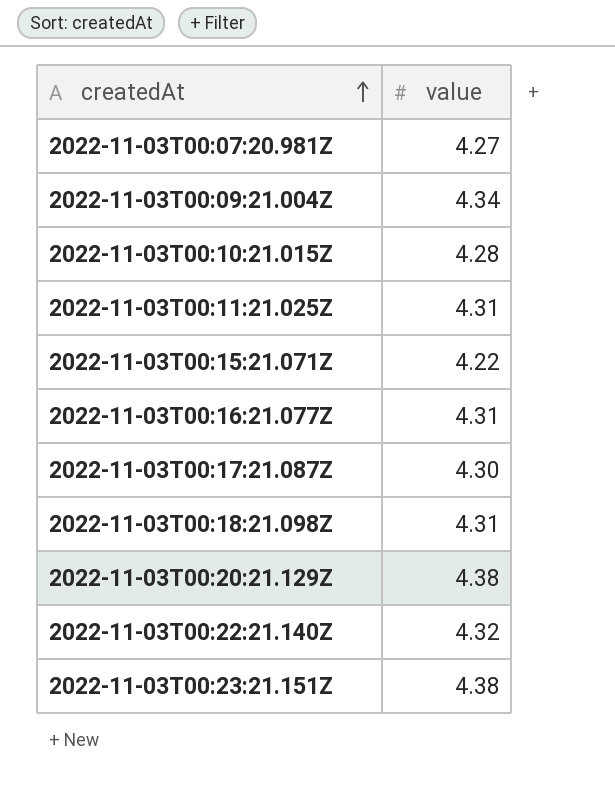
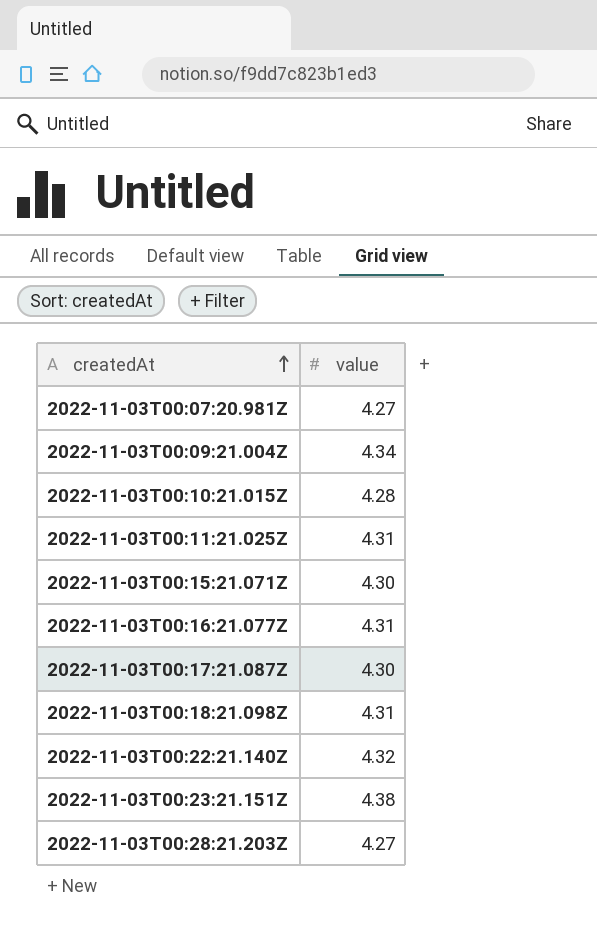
row 2022-11-03T00:20:21.129Z: 4.38 -> none
2022-11-03T00:15:21.071Z | value: 4.22 -> 4.30
row 2022-11-03T00:28:21.203Z: none -> 4.27

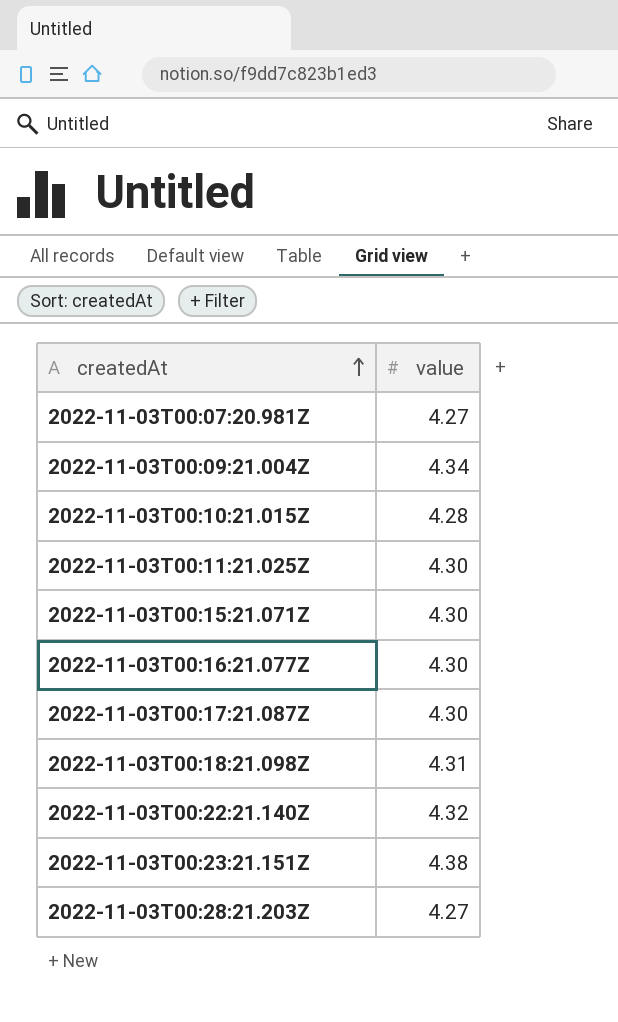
2022-11-03T00:11:21.025Z | value: 4.31 -> 4.30
2022-11-03T00:16:21.077Z | value: 4.31 -> 4.30

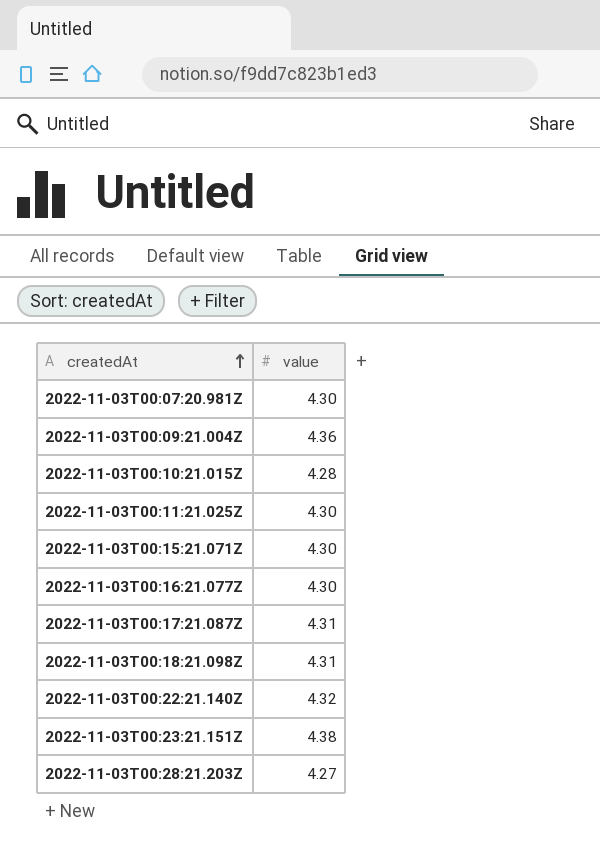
2022-11-03T00:07:20.981Z | value: 4.27 -> 4.30
2022-11-03T00:09:21.004Z | value: 4.34 -> 4.36
2022-11-03T00:17:21.087Z | value: 4.30 -> 4.31

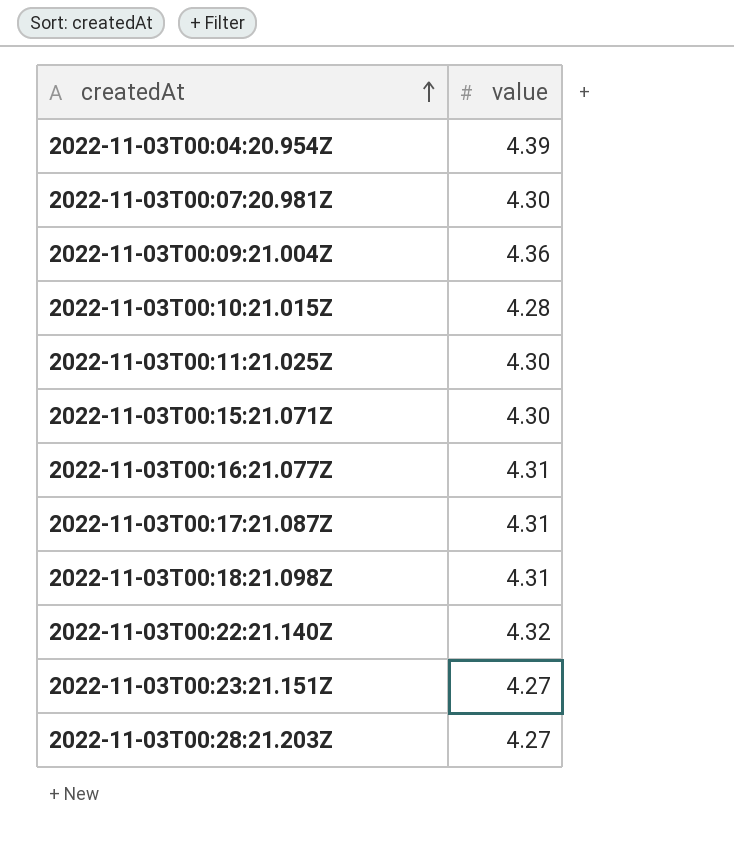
row 2022-11-03T00:04:20.954Z: none -> 4.39
2022-11-03T00:16:21.077Z | value: 4.30 -> 4.31
2022-11-03T00:23:21.151Z | value: 4.38 -> 4.27

